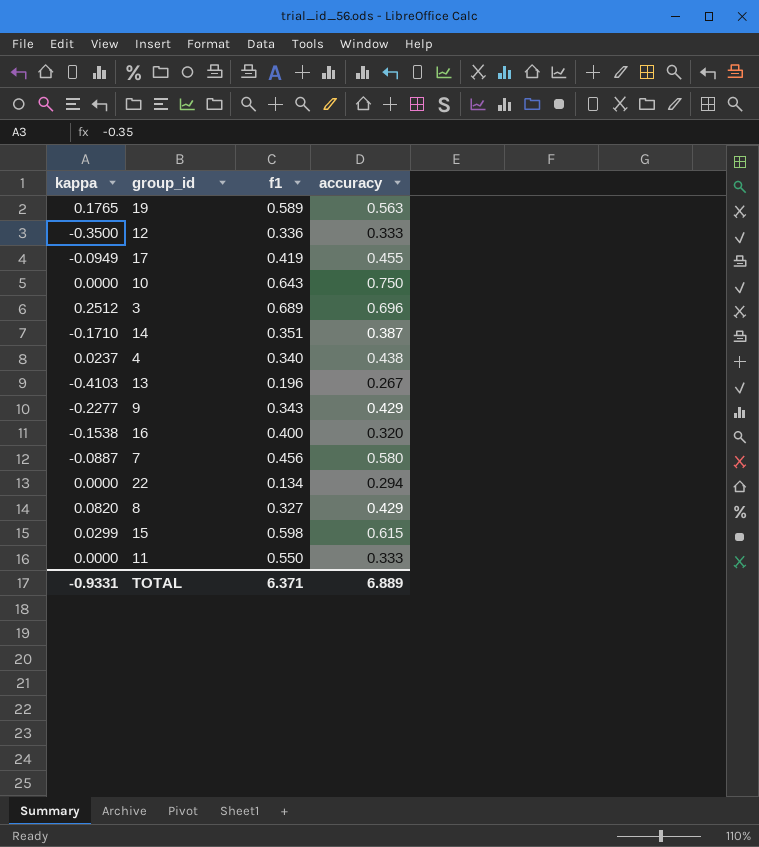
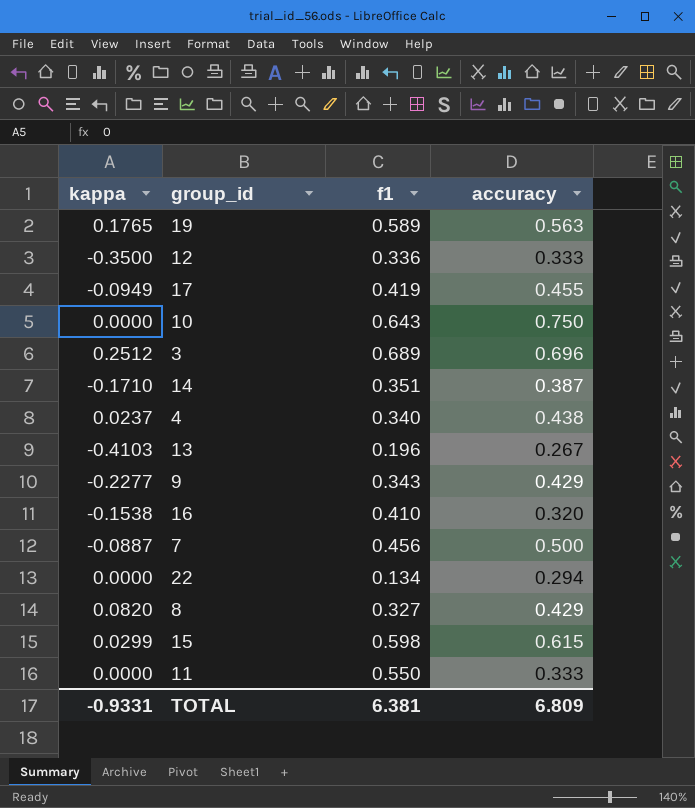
16 | f1: 0.400 -> 0.410
7 | accuracy: 0.580 -> 0.500
TOTAL | f1: 6.371 -> 6.381
TOTAL | accuracy: 6.889 -> 6.809

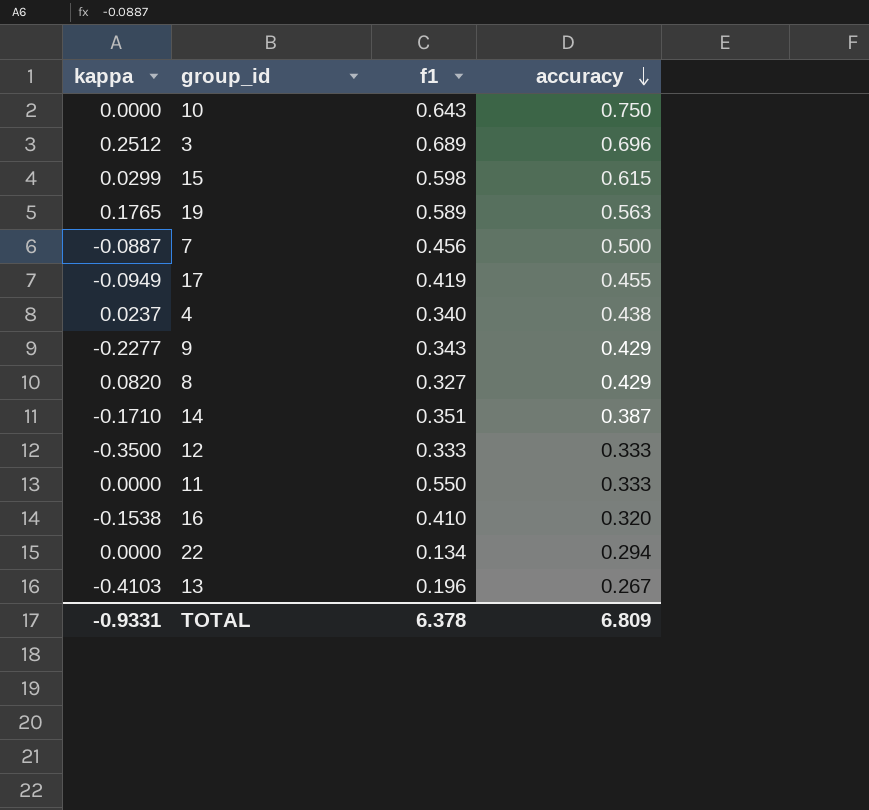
row order: none -> accuracy descending
12 | f1: 0.336 -> 0.333
TOTAL | f1: 6.381 -> 6.378

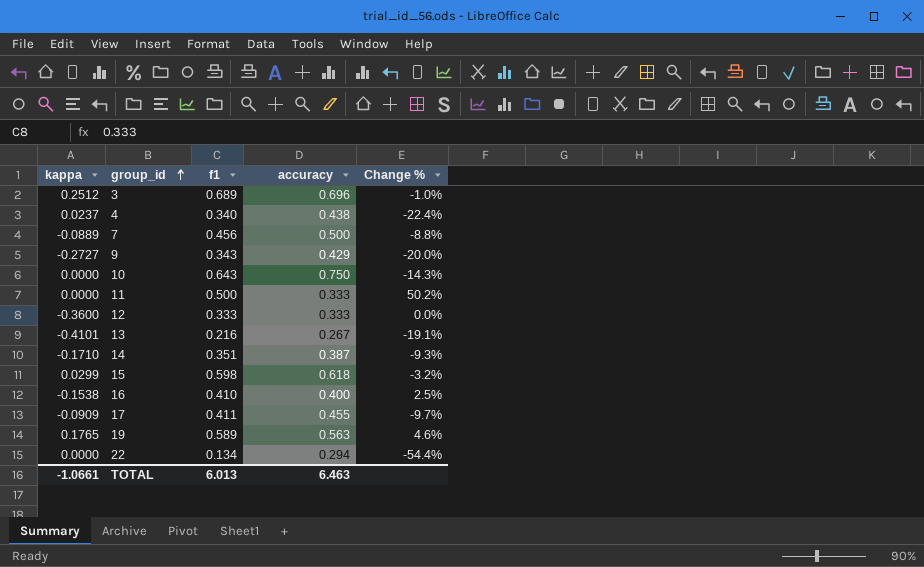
row order: accuracy descending -> group_id ascending
column Change % | formula: none -> ([f1] - [accuracy]) / [accuracy]
row 8: 0.0820 | 0.327 | 0.429 -> none
7 | kappa: -0.0887 -> -0.0889
9 | kappa: -0.2277 -> -0.2727
11 | f1: 0.550 -> 0.500
12 | kappa: -0.3500 -> -0.3600
13 | kappa: -0.4103 -> -0.4101
13 | f1: 0.196 -> 0.216
15 | accuracy: 0.615 -> 0.618
16 | accuracy: 0.320 -> 0.400
17 | kappa: -0.0949 -> -0.0909
17 | f1: 0.419 -> 0.411
TOTAL | kappa: -0.9331 -> -1.0661
TOTAL | f1: 6.378 -> 6.013
TOTAL | accuracy: 6.809 -> 6.463

